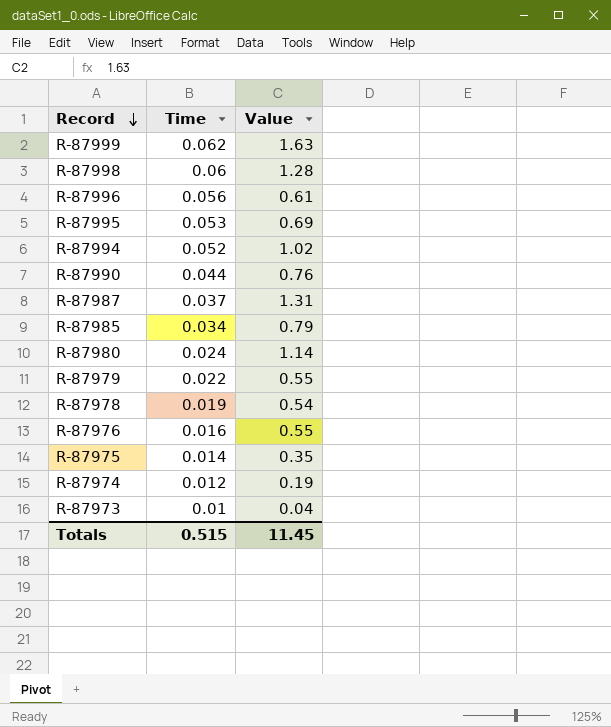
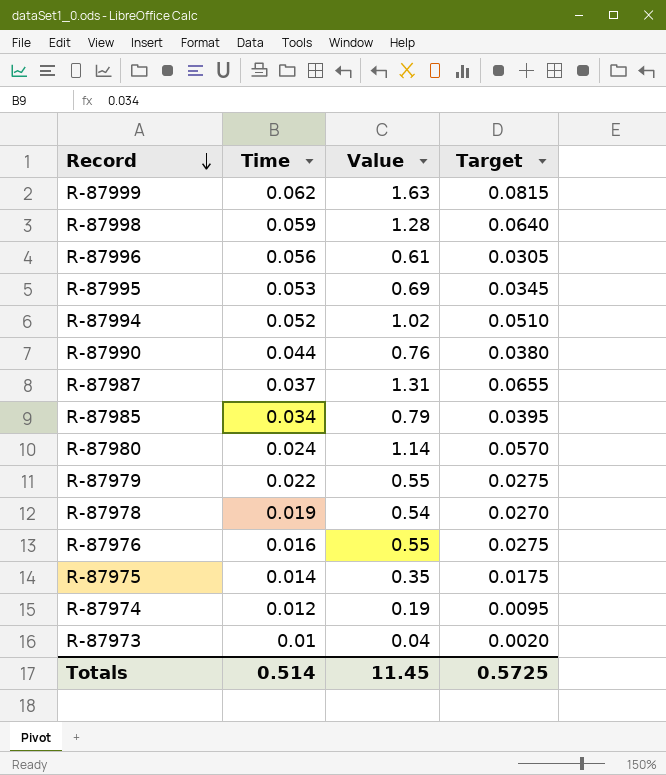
column Target | formula: none -> [Value] * 0.05
R-87998 | Time: 0.06 -> 0.059
Totals | Time: 0.515 -> 0.514

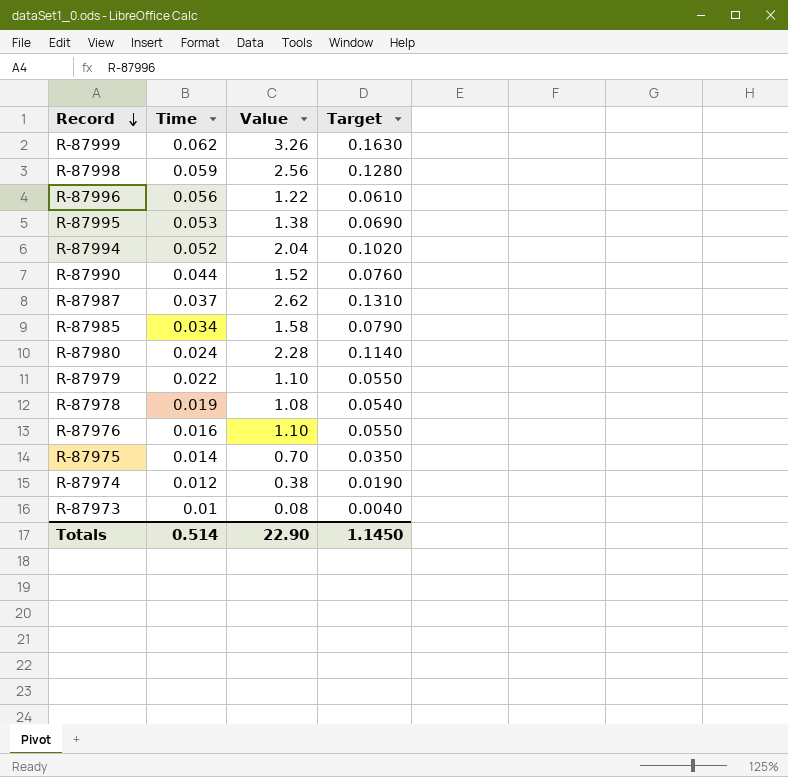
R-87999 | Value: 1.63 -> 3.26
R-87999 | Target: 0.0815 -> 0.1630
R-87998 | Value: 1.28 -> 2.56
R-87998 | Target: 0.0640 -> 0.1280
R-87996 | Value: 0.61 -> 1.22
R-87996 | Target: 0.0305 -> 0.0610
R-87995 | Value: 0.69 -> 1.38
R-87995 | Target: 0.0345 -> 0.0690
R-87994 | Value: 1.02 -> 2.04
R-87994 | Target: 0.0510 -> 0.1020
R-87990 | Value: 0.76 -> 1.52
R-87990 | Target: 0.0380 -> 0.0760
R-87987 | Value: 1.31 -> 2.62
R-87987 | Target: 0.0655 -> 0.1310
R-87985 | Value: 0.79 -> 1.58
R-87985 | Target: 0.0395 -> 0.0790
R-87980 | Value: 1.14 -> 2.28
R-87980 | Target: 0.0570 -> 0.1140
R-87979 | Value: 0.55 -> 1.10
R-87979 | Target: 0.0275 -> 0.0550
R-87978 | Value: 0.54 -> 1.08
R-87978 | Target: 0.0270 -> 0.0540
R-87976 | Value: 0.55 -> 1.10
R-87976 | Target: 0.0275 -> 0.0550
R-87975 | Value: 0.35 -> 0.70
R-87975 | Target: 0.0175 -> 0.0350
R-87974 | Value: 0.19 -> 0.38
R-87974 | Target: 0.0095 -> 0.0190
R-87973 | Value: 0.04 -> 0.08
R-87973 | Target: 0.0020 -> 0.0040
Totals | Value: 11.45 -> 22.90
Totals | Target: 0.5725 -> 1.1450

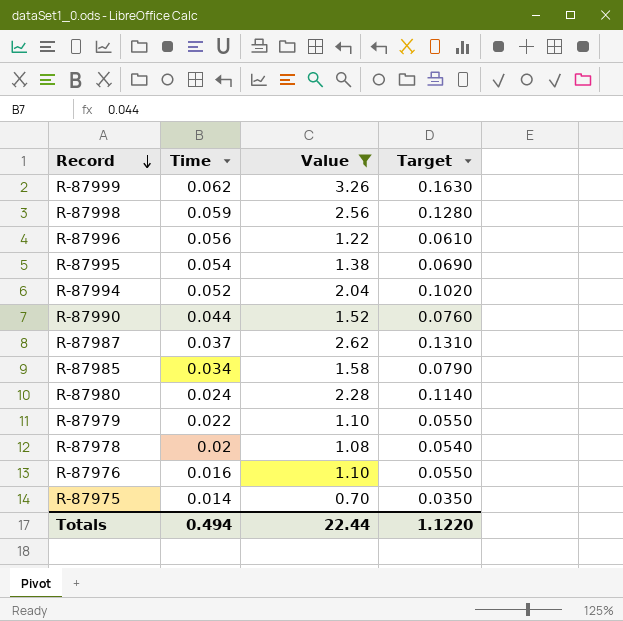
filter: none -> Value >= 0.70
R-87995 | Time: 0.053 -> 0.054
R-87978 | Time: 0.019 -> 0.02
Totals | Time: 0.514 -> 0.494
Totals | Value: 22.90 -> 22.44
Totals | Target: 1.1450 -> 1.1220

